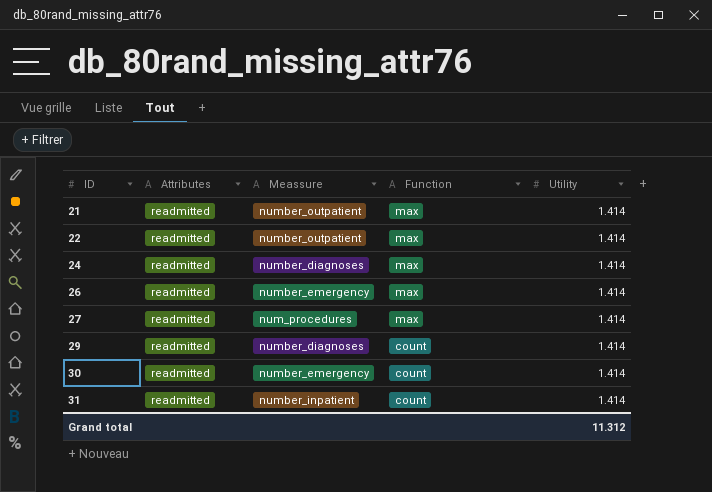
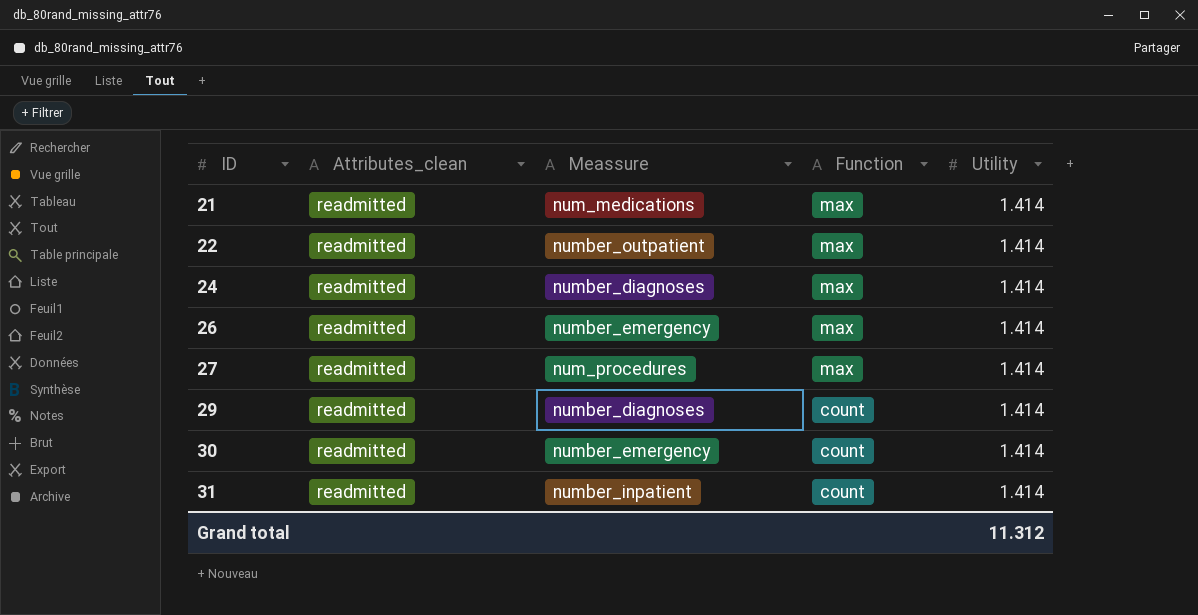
column name: Attributes -> Attributes_clean
21 | Meassure: number_outpatient -> num_medications

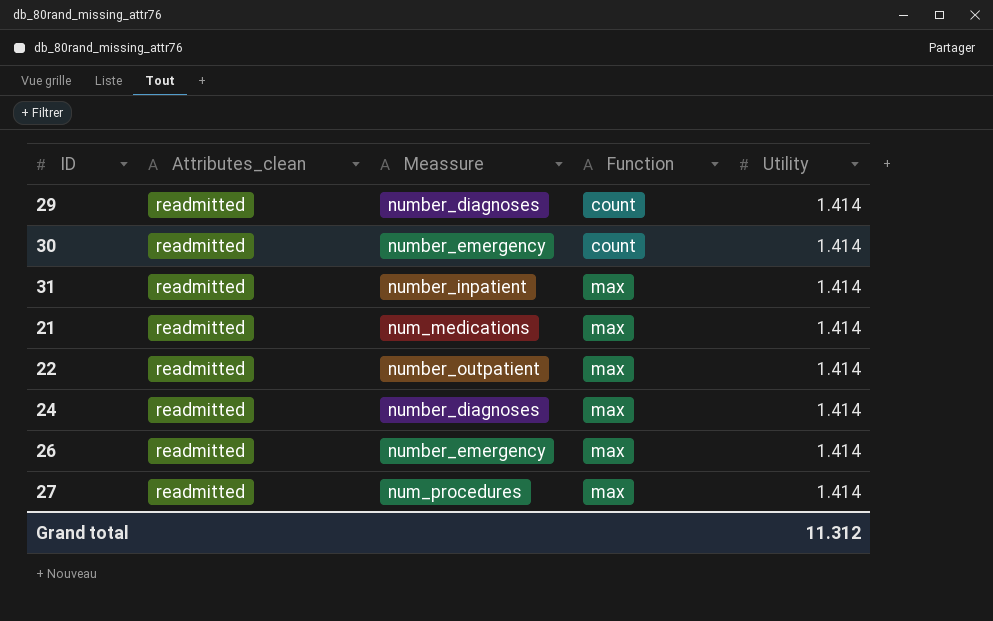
row order: ID ascending -> Function ascending
31 | Function: count -> max

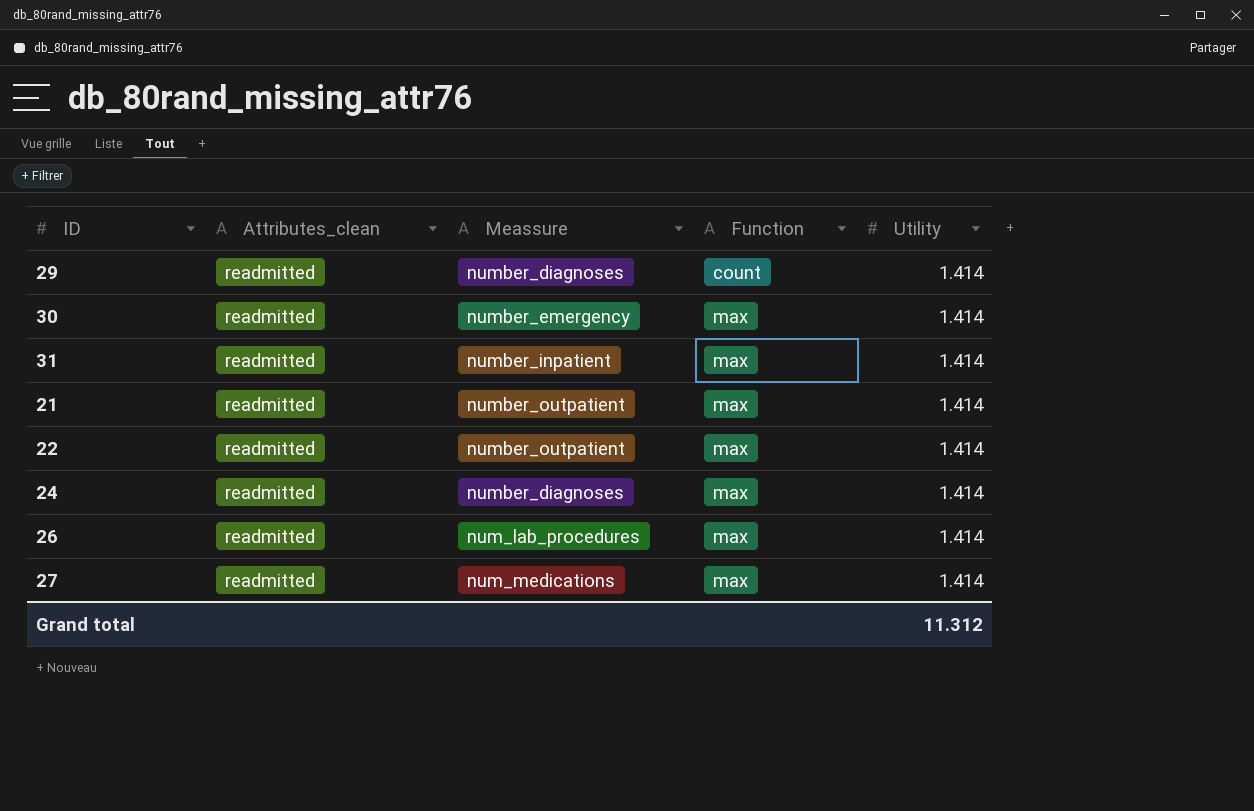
30 | Function: count -> max
21 | Meassure: num_medications -> number_outpatient
26 | Meassure: number_emergency -> num_lab_procedures
27 | Meassure: num_procedures -> num_medications

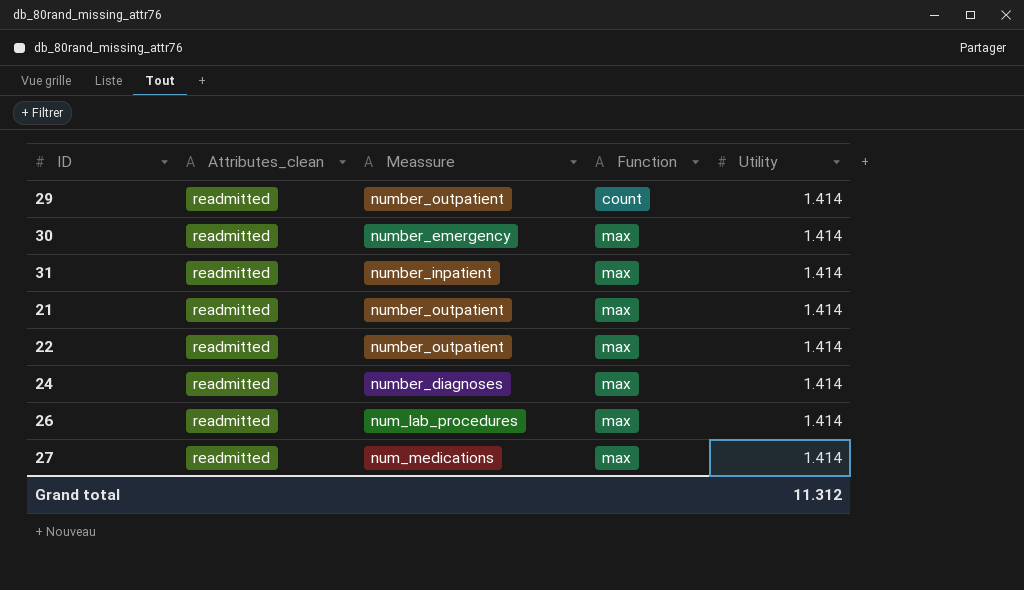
29 | Meassure: number_diagnoses -> number_outpatient

